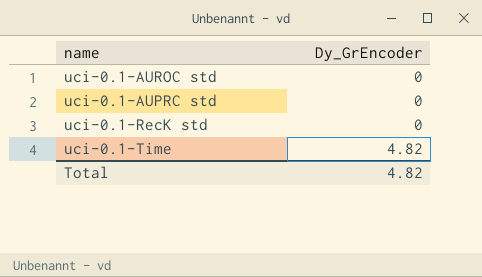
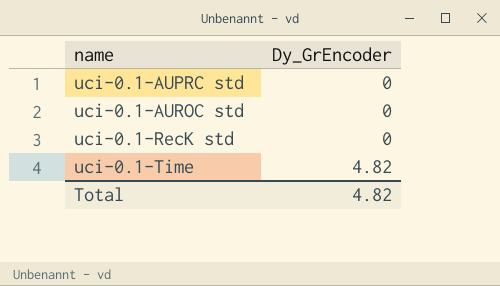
row order: Dy_GrEncoder ascending -> name ascending

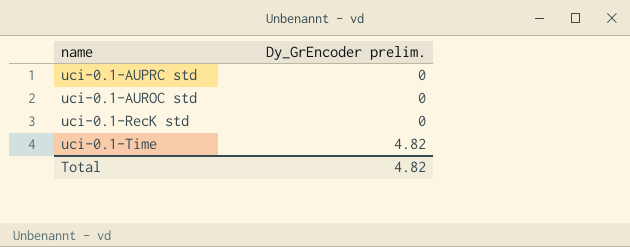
column name: Dy_GrEncoder -> Dy_GrEncoder prelim.

